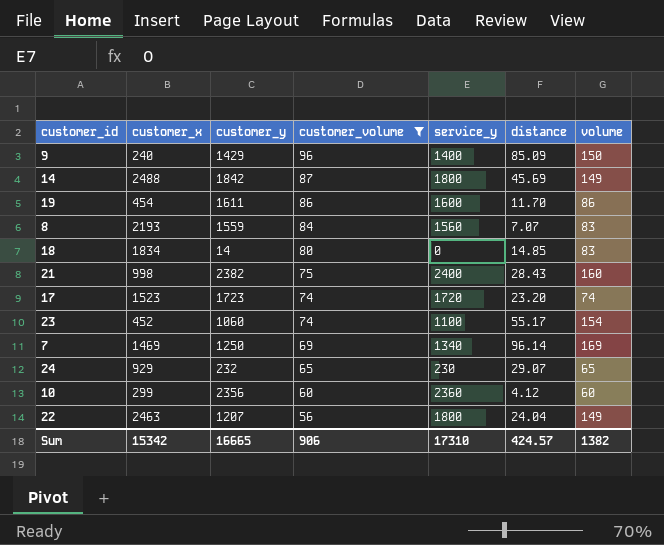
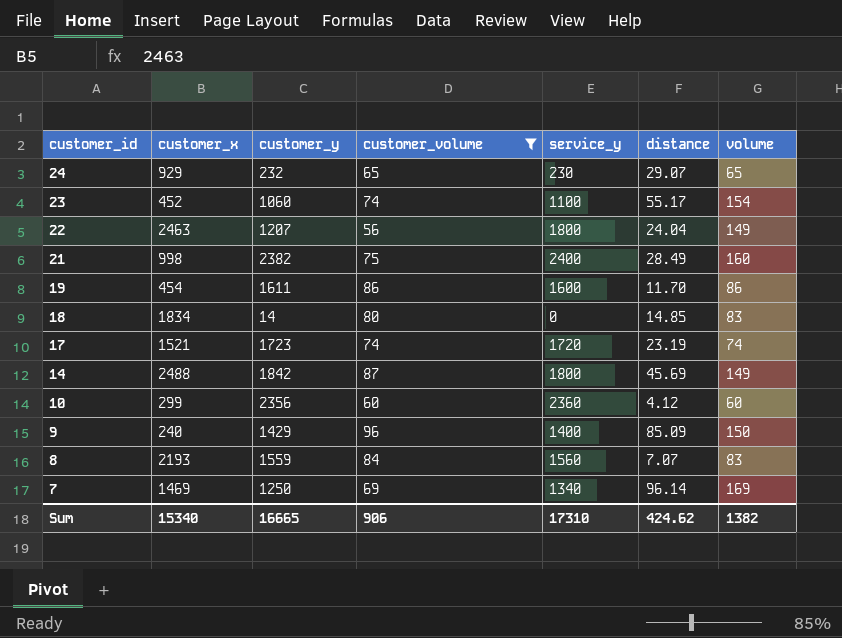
row order: customer_volume descending -> customer_id descending
21 | distance: 28.43 -> 28.49
17 | customer_x: 1523 -> 1521
17 | distance: 23.20 -> 23.19
Sum | customer_x: 15342 -> 15340
Sum | distance: 424.57 -> 424.62

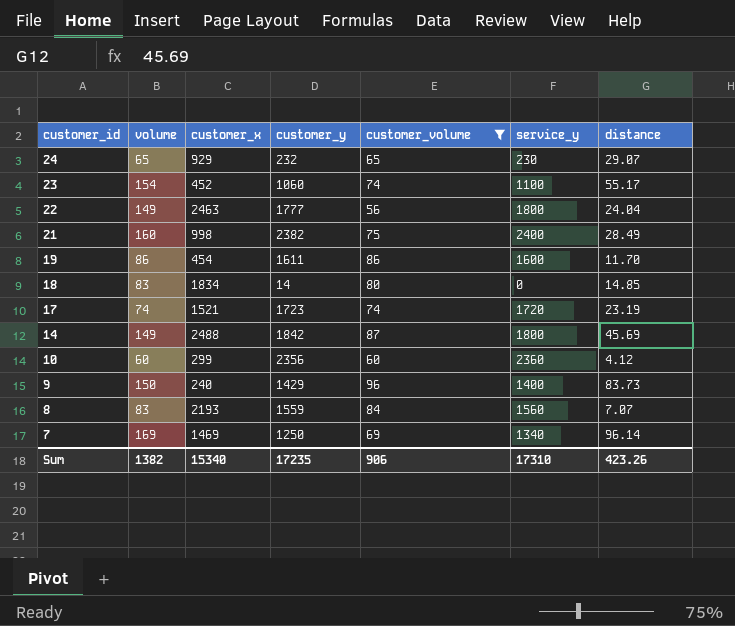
column volume | position: 7 -> 2
22 | customer_y: 1207 -> 1777
9 | distance: 85.09 -> 83.73
Sum | customer_y: 16665 -> 17235
Sum | distance: 424.62 -> 423.26

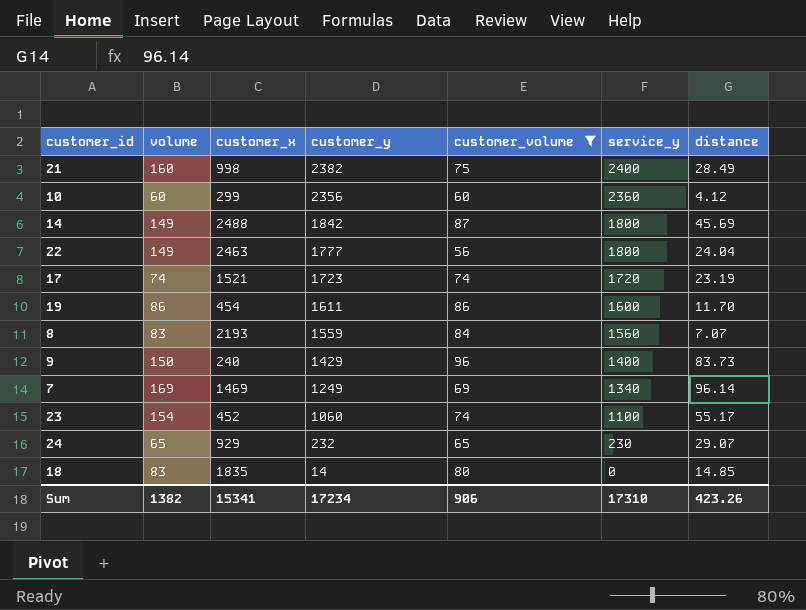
row order: customer_id descending -> customer_y descending
7 | customer_y: 1250 -> 1249
18 | customer_x: 1834 -> 1835
Sum | customer_x: 15340 -> 15341
Sum | customer_y: 17235 -> 17234

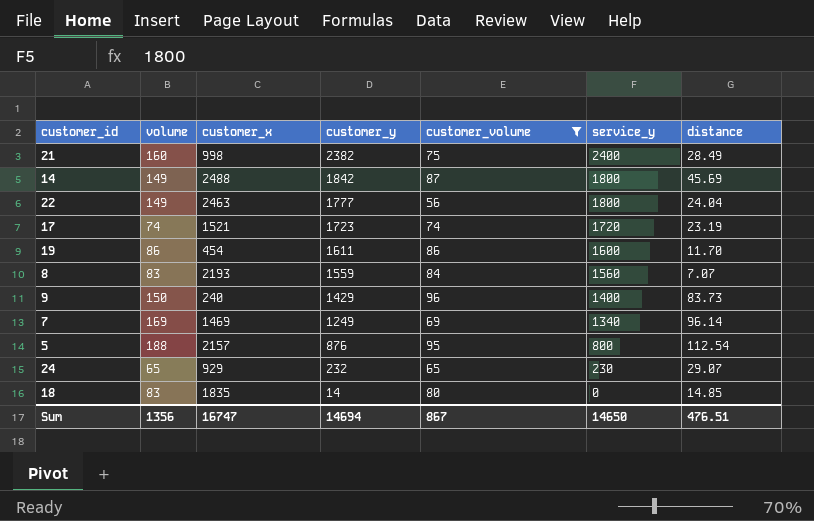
row 10: 60 | 299 | 2356 | 60 | 2360 | 4.12 -> none
row 23: 154 | 452 | 1060 | 74 | 1100 | 55.17 -> none
row 5: none -> 188 | 2157 | 876 | 95 | 800 | 112.54
Sum | volume: 1382 -> 1356
Sum | customer_x: 15341 -> 16747
Sum | customer_y: 17234 -> 14694
Sum | customer_volume: 906 -> 867
Sum | service_y: 17310 -> 14650
Sum | distance: 423.26 -> 476.51

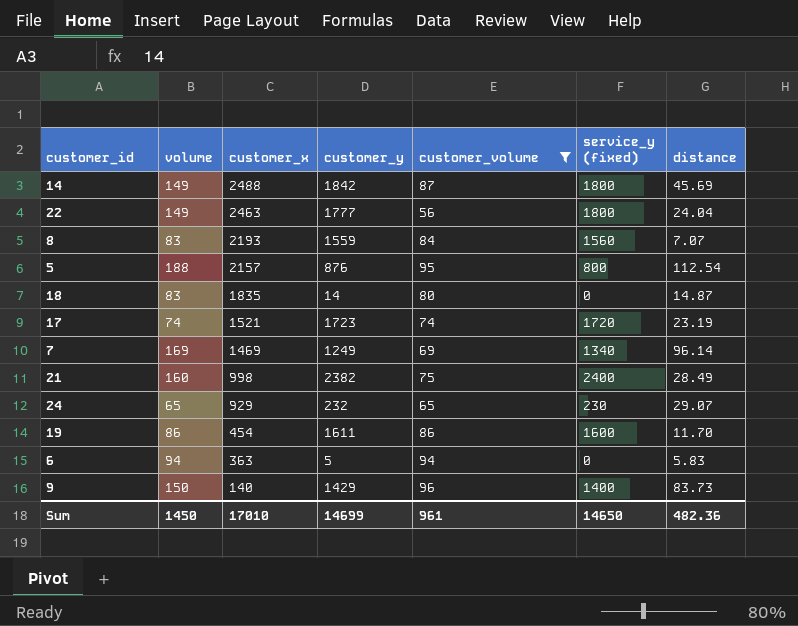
row order: customer_y descending -> customer_x descending
column name: service_y -> service_y (fixed)
18 | distance: 14.85 -> 14.87
row 6: none -> 94 | 363 | 5 | 94 | 0 | 5.83
9 | customer_x: 240 -> 140
Sum | volume: 1356 -> 1450
Sum | customer_x: 16747 -> 17010
Sum | customer_y: 14694 -> 14699
Sum | customer_volume: 867 -> 961
Sum | distance: 476.51 -> 482.36

